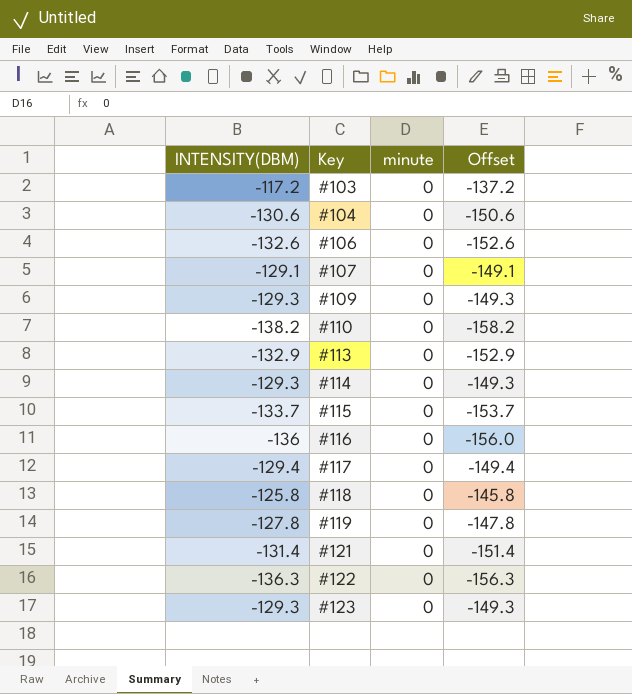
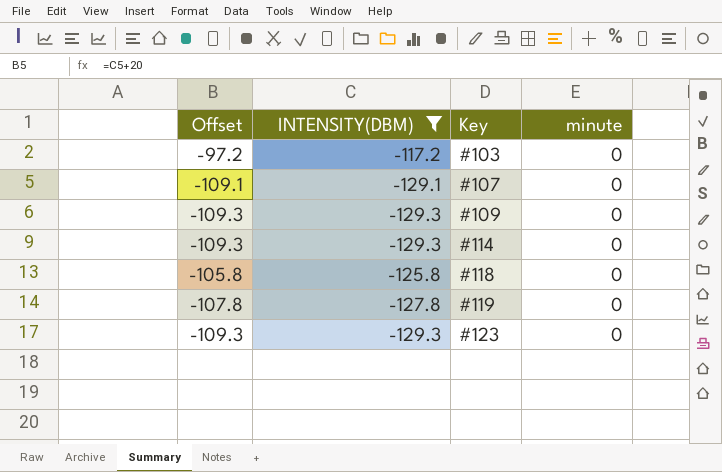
filter: none -> INTENSITY(DBM) >= -129.3
column Offset | formula: [INTENSITY(DBM)] - 20 -> [INTENSITY(DBM)] + 20
column Offset | position: 4 -> 1

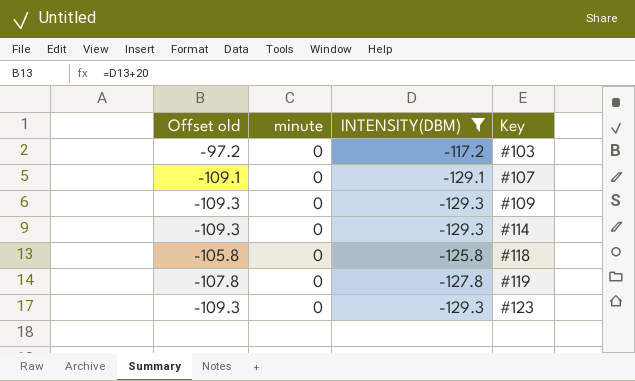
column name: Offset -> Offset old
column minute | position: 4 -> 2

